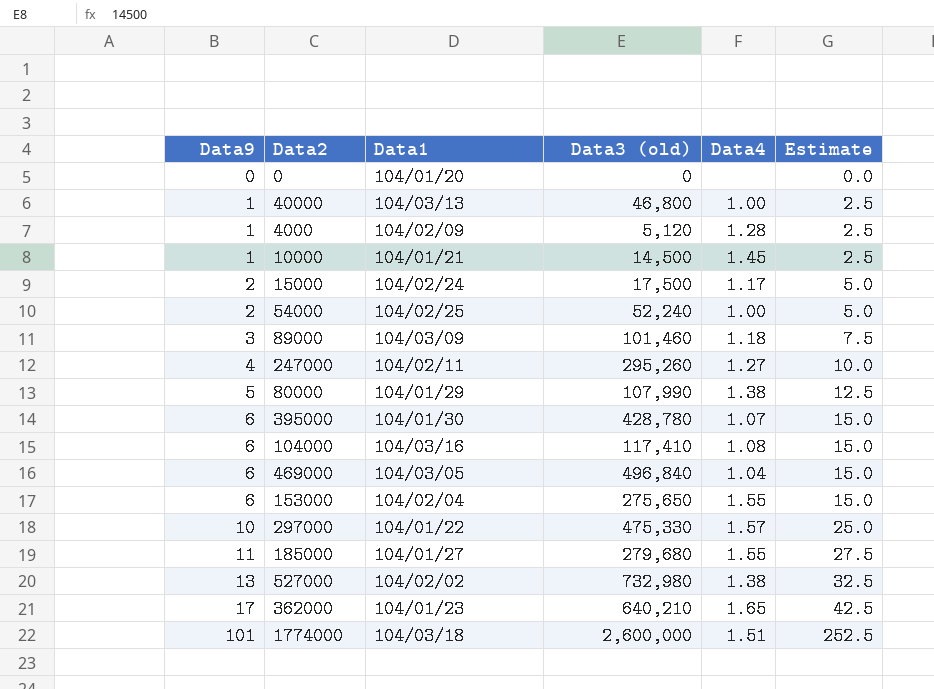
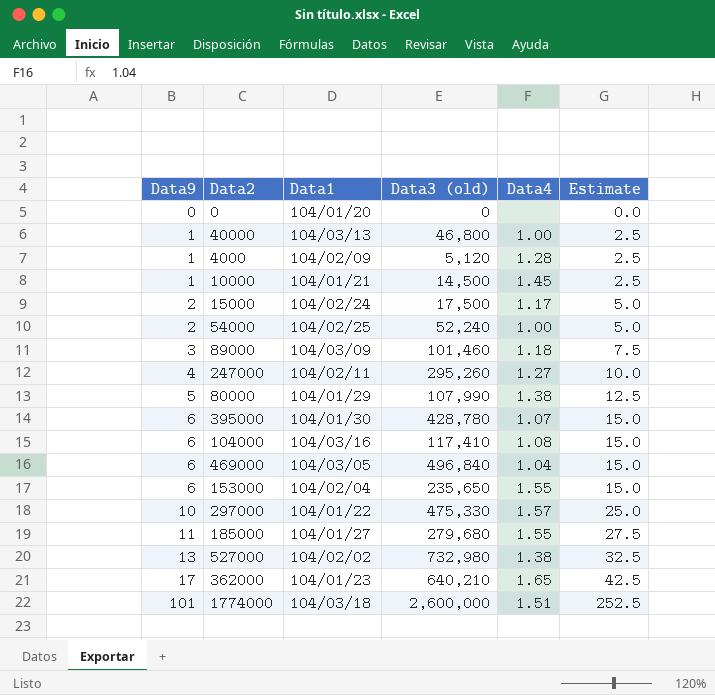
153000 | Data3 (old): 275,650 -> 235,650

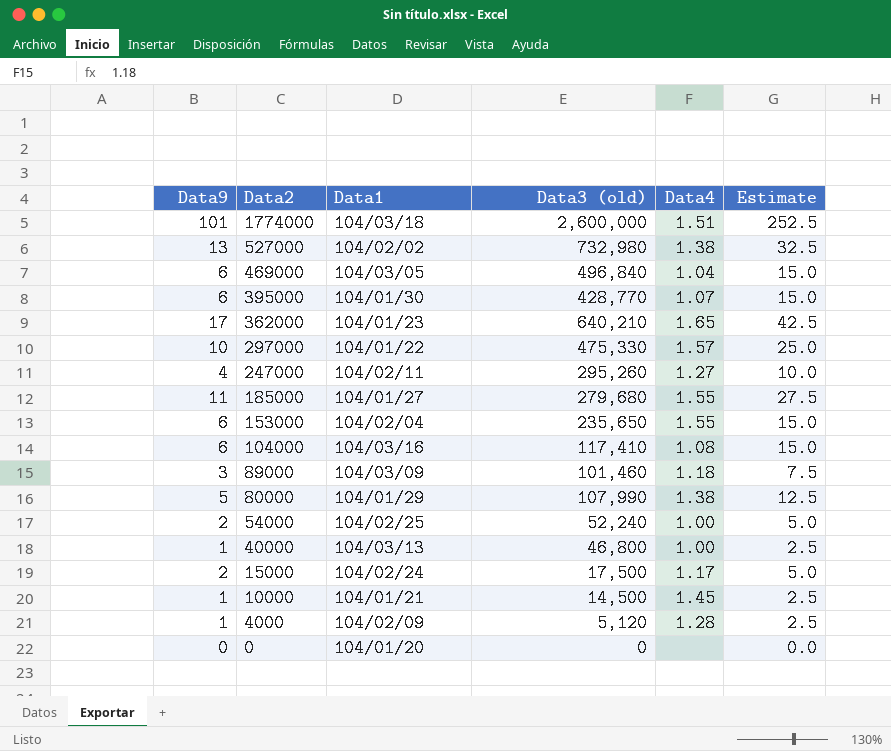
row order: Data9 ascending -> Data2 descending
395000 | Data3 (old): 428,780 -> 428,770

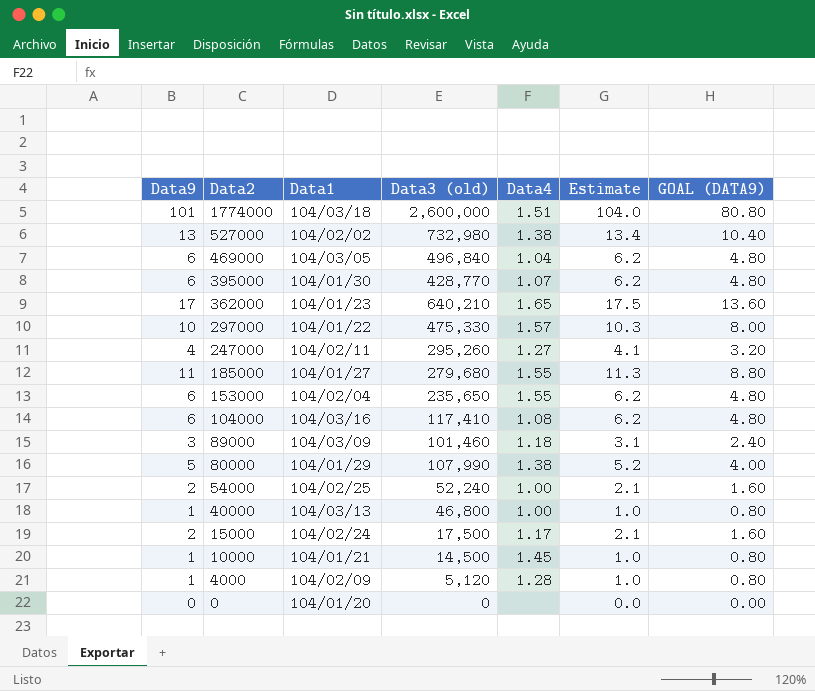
column Estimate | formula: [Data9] * 2.5 -> [Data9] * 1.03
column GOAL (DATA9) | formula: none -> [Data9] * 0.8

